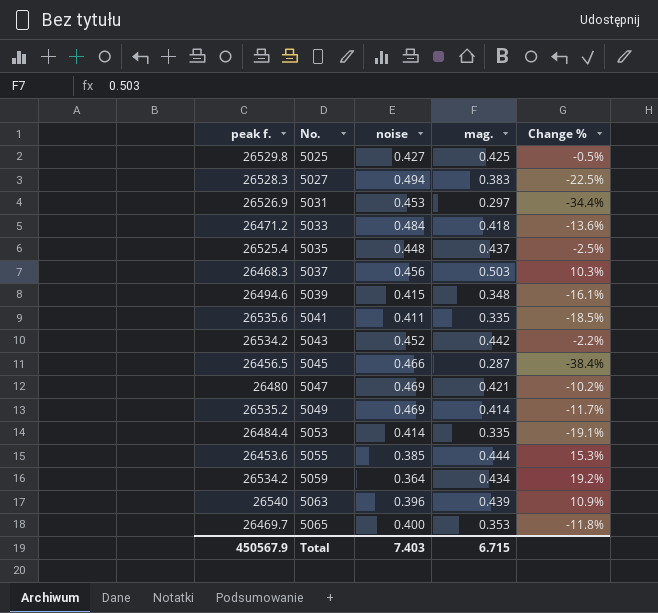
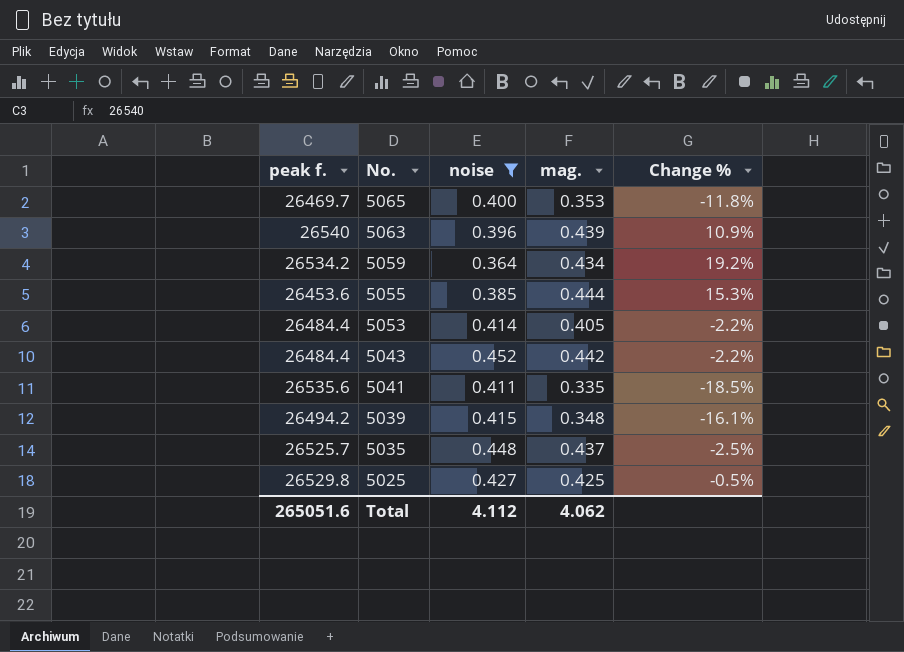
filter: none -> noise <= 0.452
row order: No. ascending -> No. descending
5053 | mag.: 0.335 -> 0.405
5053 | Change %: -19.1% -> -2.2%
5043 | peak f.: 26534.2 -> 26484.4
5039 | peak f.: 26494.6 -> 26494.2
5035 | peak f.: 26525.4 -> 26525.7
Total | peak f.: 450567.9 -> 265051.6
Total | noise: 7.403 -> 4.112
Total | mag.: 6.715 -> 4.062

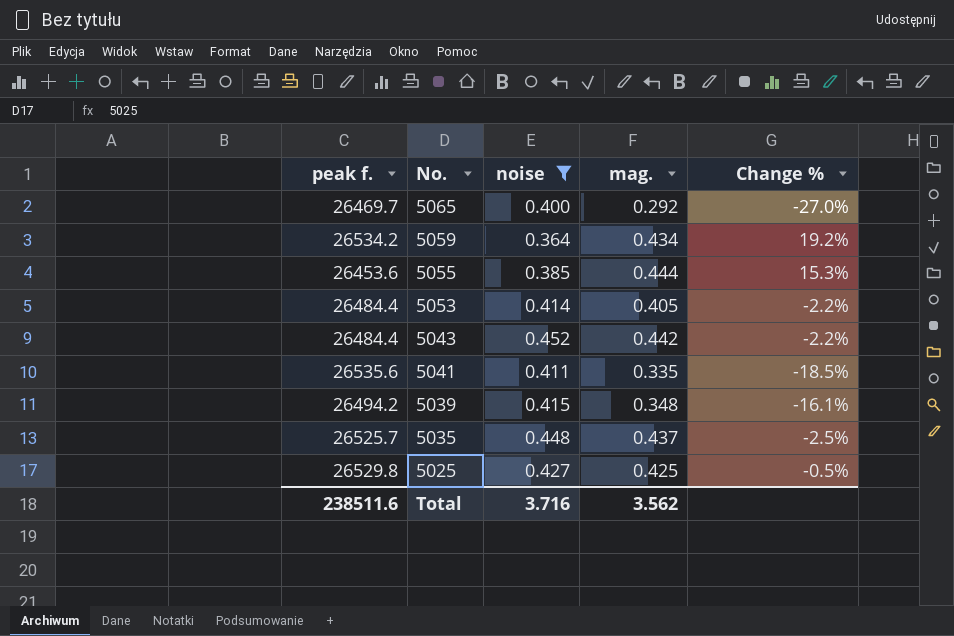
row 5063: 26540 | 0.396 | 0.439 | 10.9% -> none
5065 | mag.: 0.353 -> 0.292
5065 | Change %: -11.8% -> -27.0%
Total | peak f.: 265051.6 -> 238511.6
Total | noise: 4.112 -> 3.716
Total | mag.: 4.062 -> 3.562

